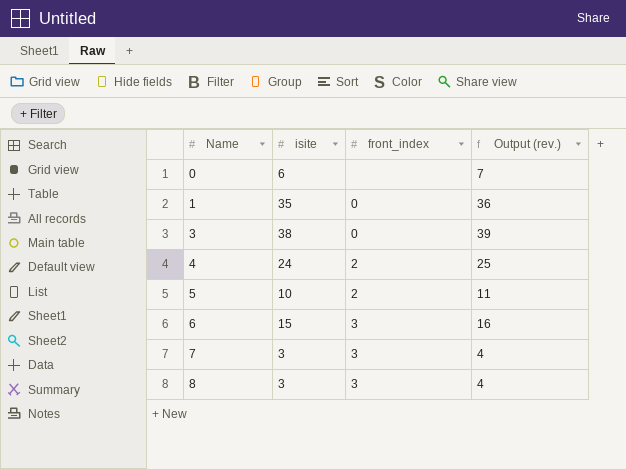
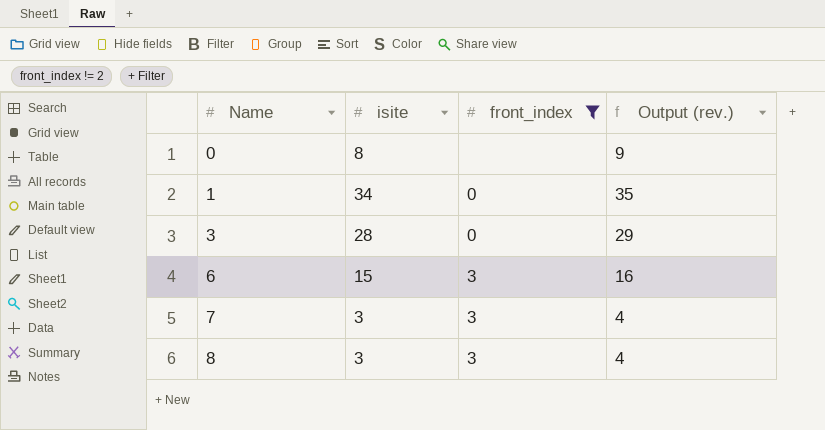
filter: none -> front_index != 2
0 | isite: 6 -> 8
0 | Output (rev.): 7 -> 9
1 | isite: 35 -> 34
1 | Output (rev.): 36 -> 35
3 | isite: 38 -> 28
3 | Output (rev.): 39 -> 29

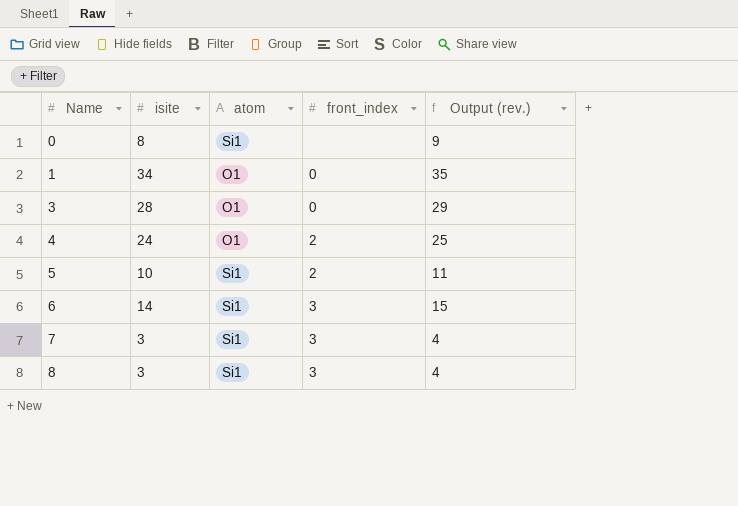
filter: front_index != 2 -> none
column atom | position: none -> 3
6 | isite: 15 -> 14
6 | Output (rev.): 16 -> 15

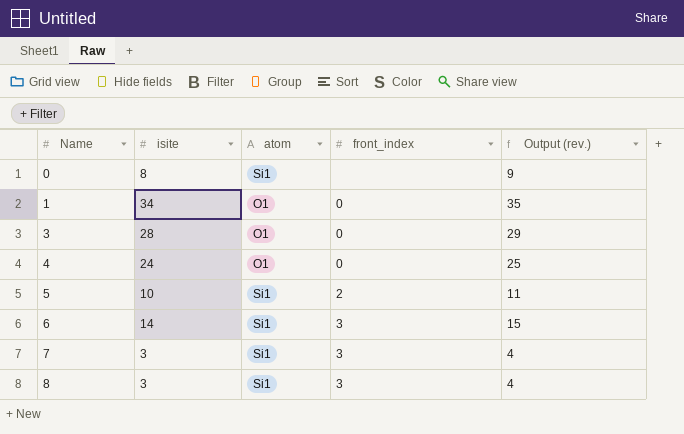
4 | front_index: 2 -> 0

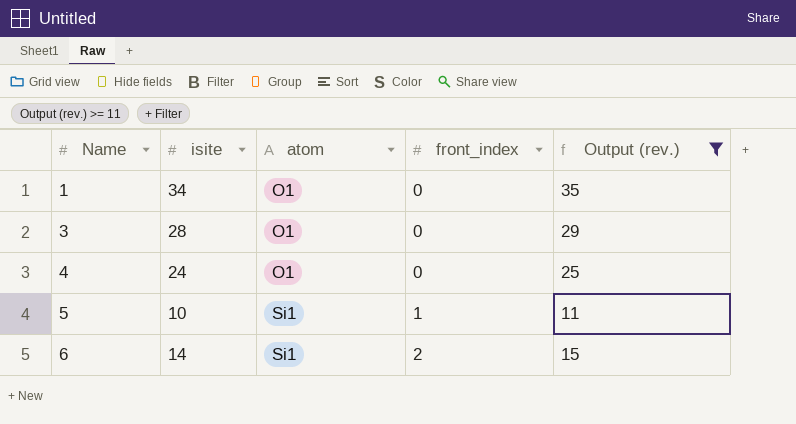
filter: none -> Output (rev.) >= 11
5 | front_index: 2 -> 1
6 | front_index: 3 -> 2

